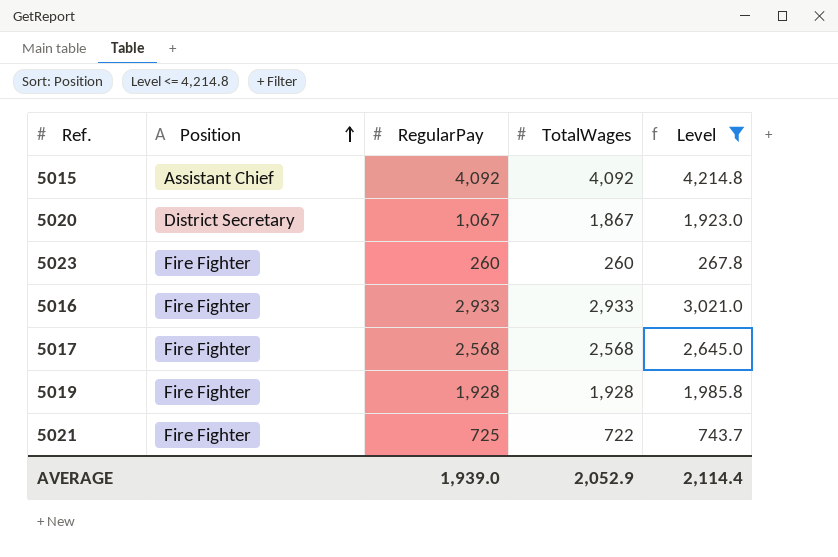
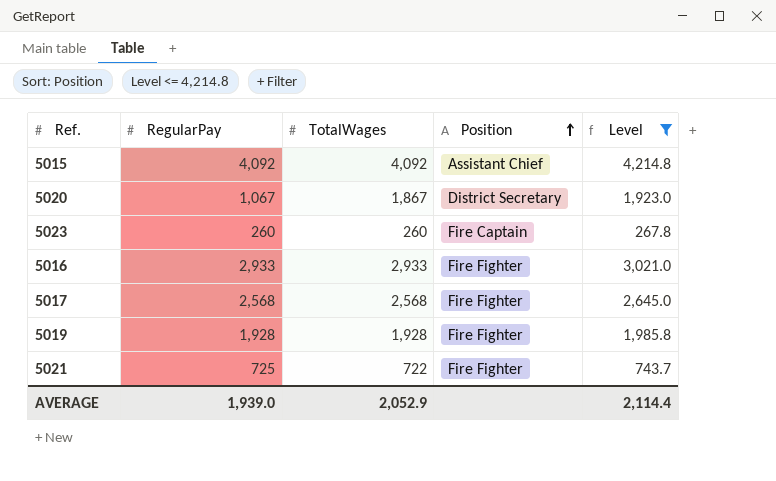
column Position | position: 2 -> 4
5023 | Position: Fire Fighter -> Fire Captain

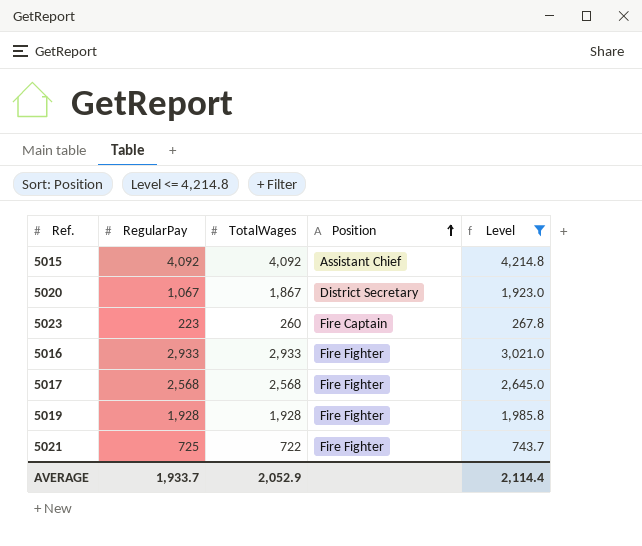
5023 | RegularPay: 260 -> 223
AVERAGE | RegularPay: 1,939.0 -> 1,933.7

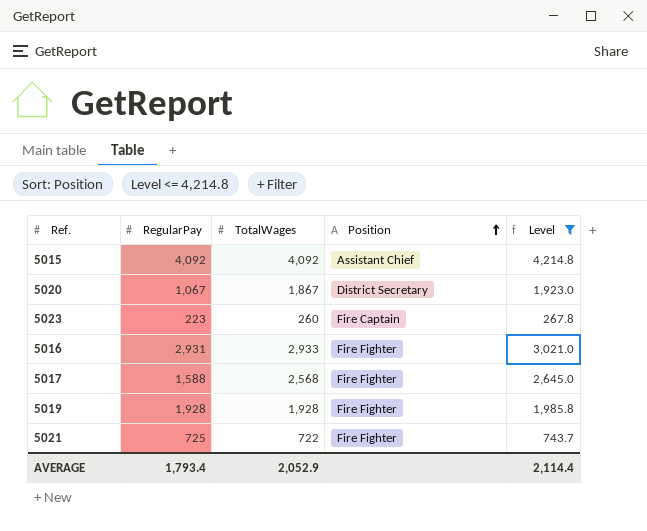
5016 | RegularPay: 2,933 -> 2,931
5017 | RegularPay: 2,568 -> 1,588
AVERAGE | RegularPay: 1,933.7 -> 1,793.4

